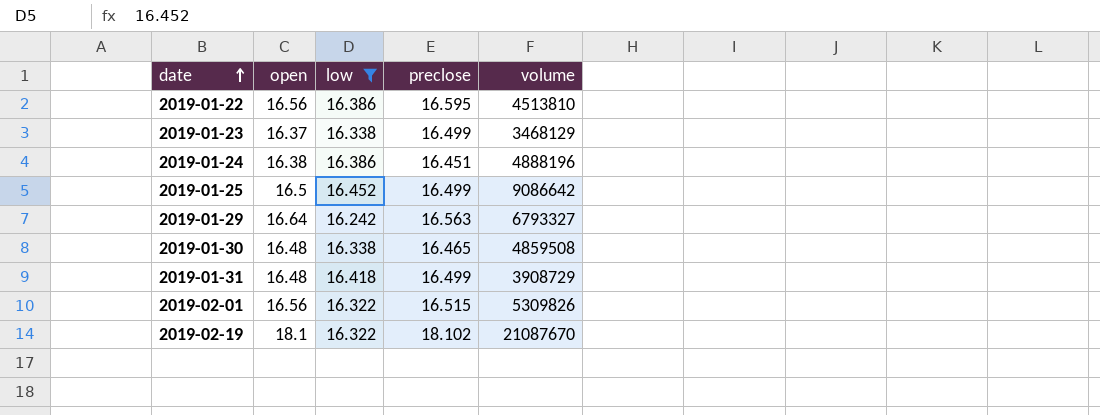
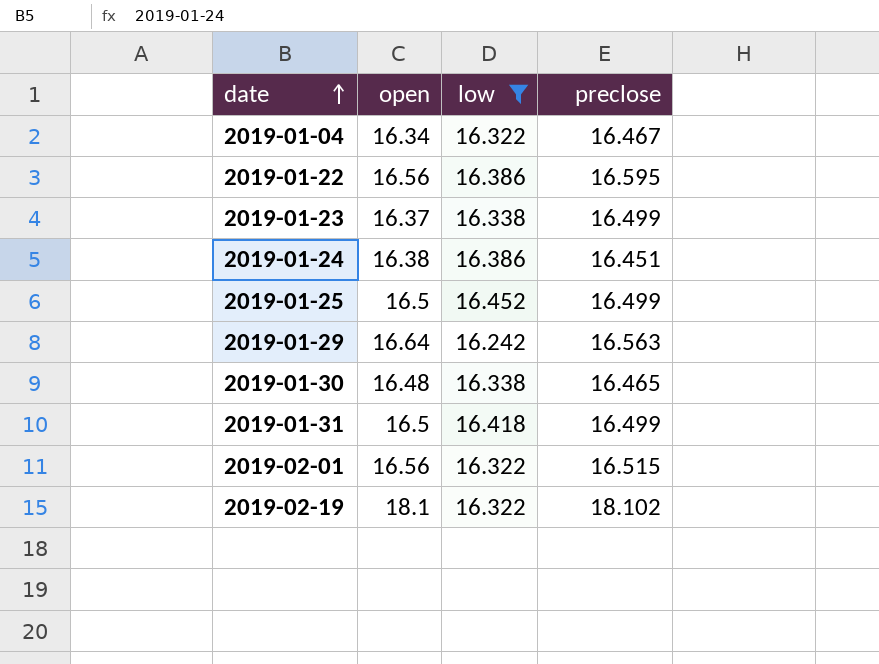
column volume | position: 5 -> none
row 2019-01-04: none -> 16.34 | 16.322 | 16.467
2019-01-31 | open: 16.48 -> 16.5

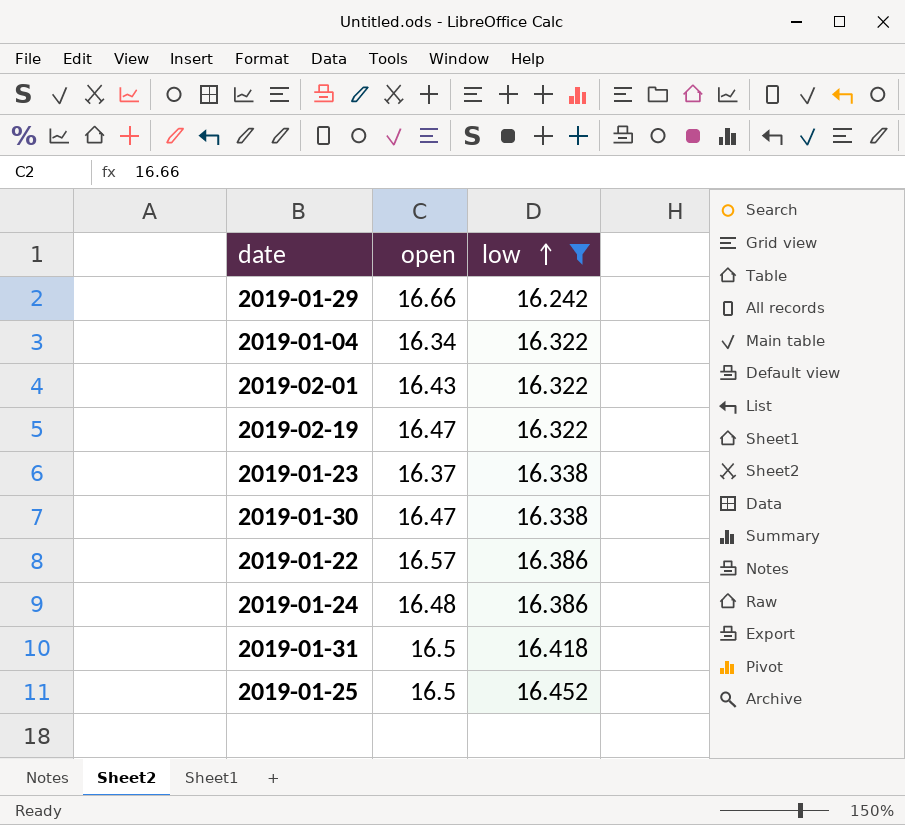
row order: date ascending -> low ascending
column preclose | position: 4 -> none
2019-01-29 | open: 16.64 -> 16.66
2019-02-01 | open: 16.56 -> 16.43
2019-02-19 | open: 18.1 -> 16.47
2019-01-30 | open: 16.48 -> 16.47
2019-01-22 | open: 16.56 -> 16.57
2019-01-24 | open: 16.38 -> 16.48

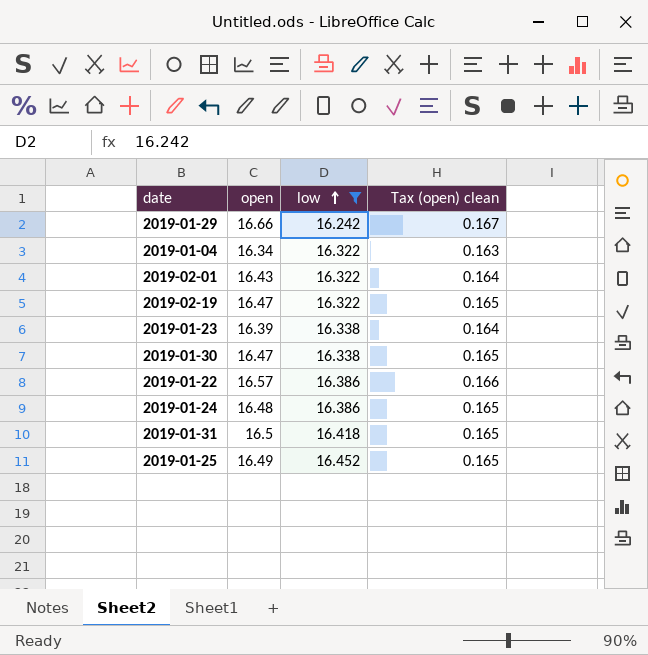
column Tax (open) clean | formula: none -> [open] * 0.01
2019-01-23 | open: 16.37 -> 16.39
2019-01-25 | open: 16.5 -> 16.49

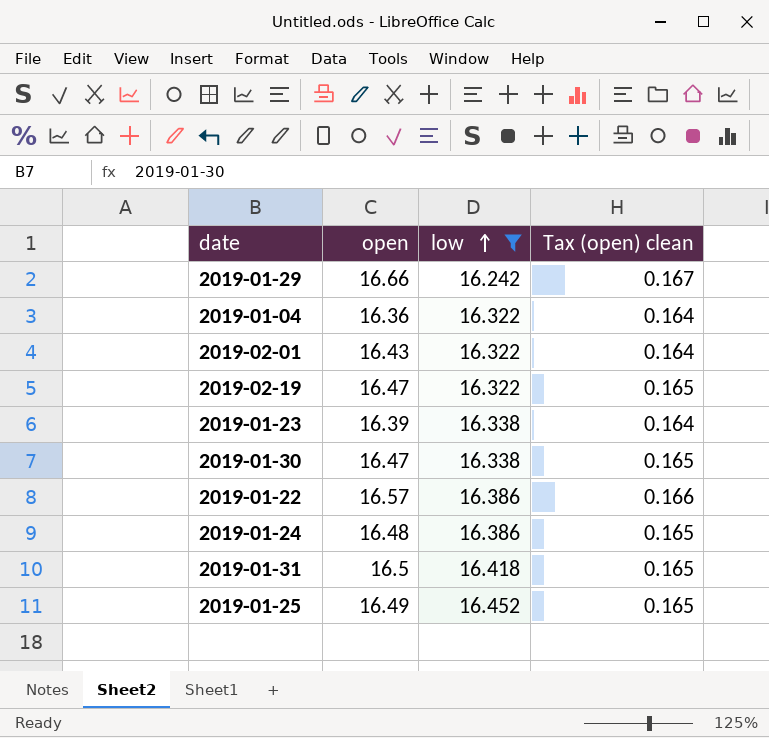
2019-01-04 | open: 16.34 -> 16.36
2019-01-04 | Tax (open) clean: 0.163 -> 0.164

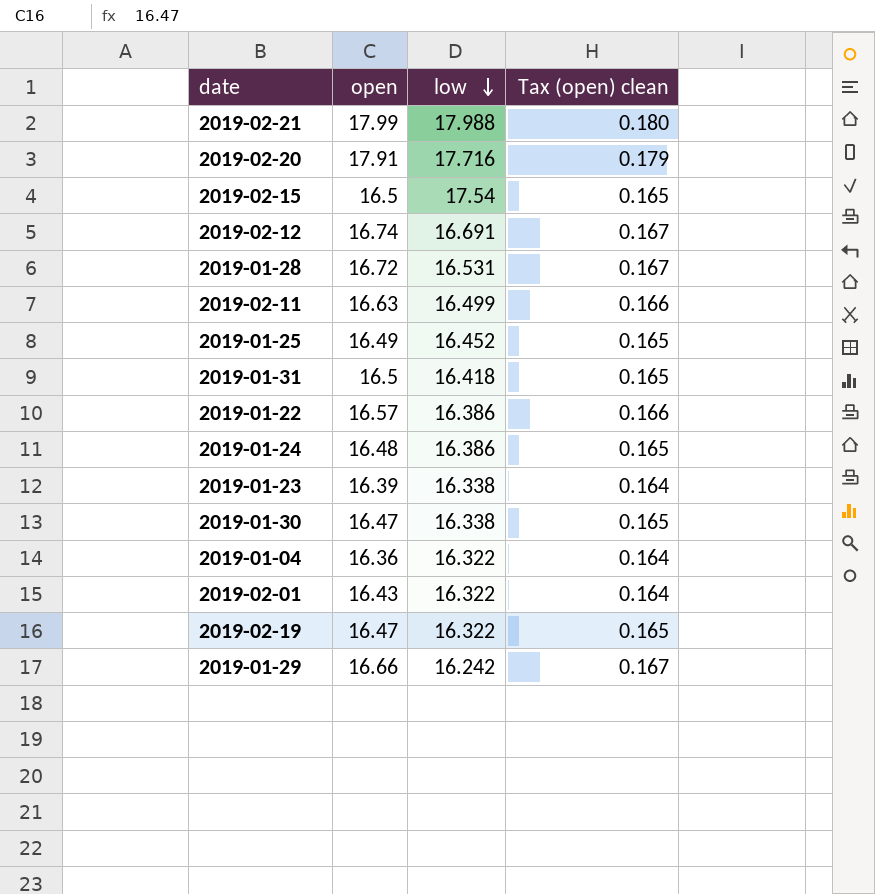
filter: low <= 16.452 -> none
row order: low ascending -> low descending

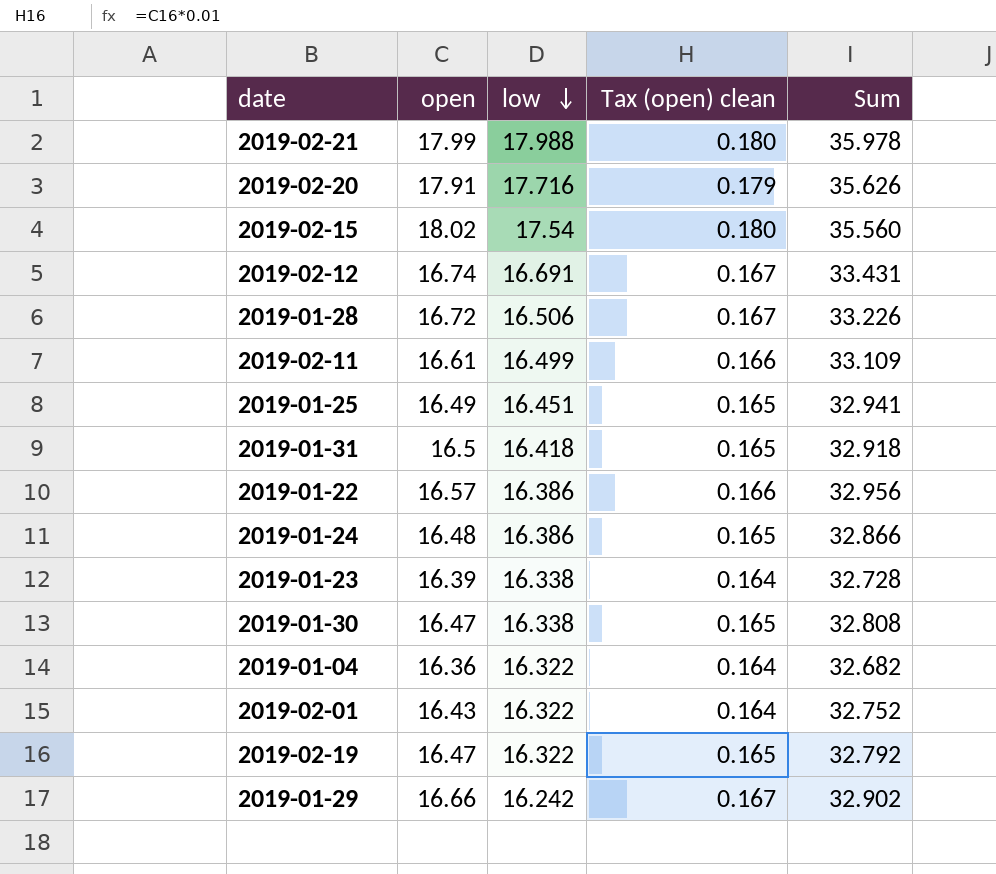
column Sum | formula: none -> [open] + [low]
2019-02-15 | open: 16.5 -> 18.02
2019-02-15 | Tax (open) clean: 0.165 -> 0.180
2019-01-28 | low: 16.531 -> 16.506
2019-02-11 | open: 16.63 -> 16.61
2019-01-25 | low: 16.452 -> 16.451

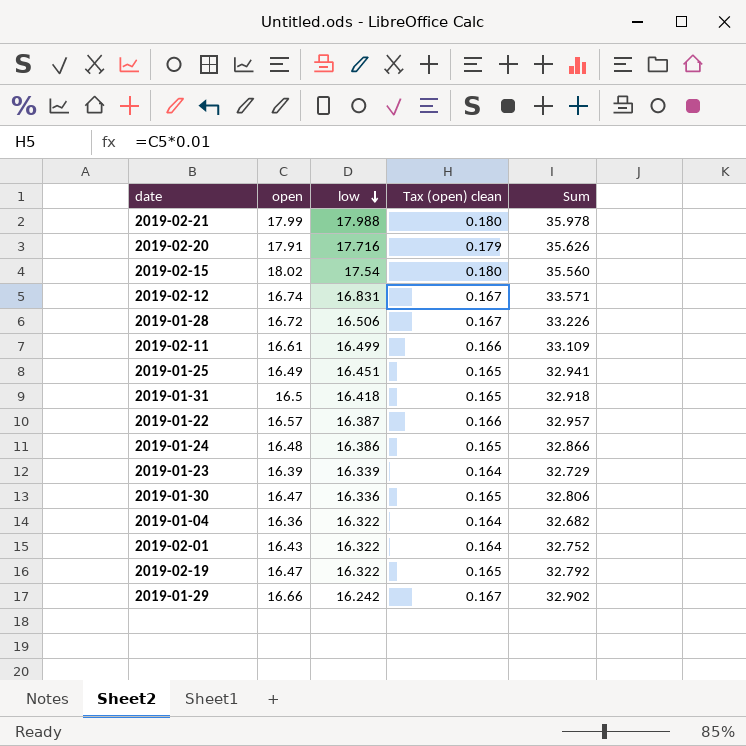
2019-02-12 | low: 16.691 -> 16.831
2019-02-12 | Sum: 33.431 -> 33.571
2019-01-22 | low: 16.386 -> 16.387
2019-01-22 | Sum: 32.956 -> 32.957
2019-01-23 | low: 16.338 -> 16.339
2019-01-23 | Sum: 32.728 -> 32.729
2019-01-30 | low: 16.338 -> 16.336
2019-01-30 | Sum: 32.808 -> 32.806

